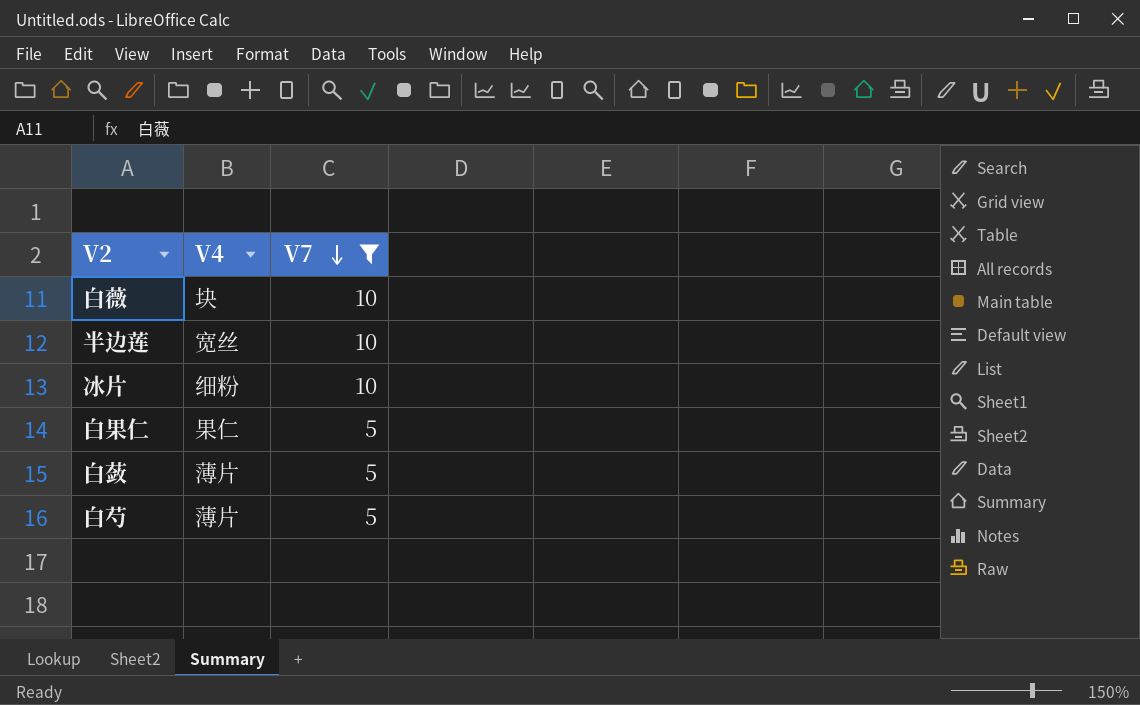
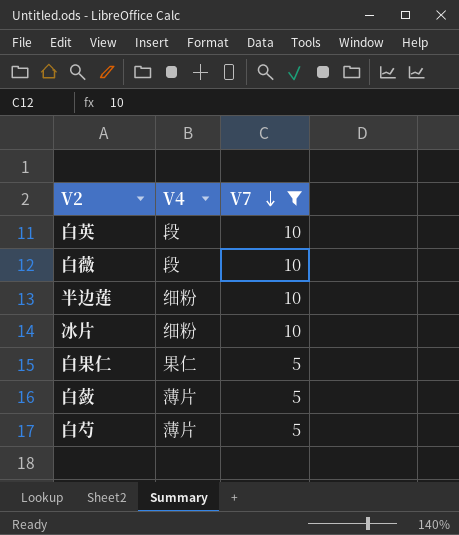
row 白英: none -> 段 | 10
白薇 | V4: 块 -> 段
半边莲 | V4: 宽丝 -> 细粉

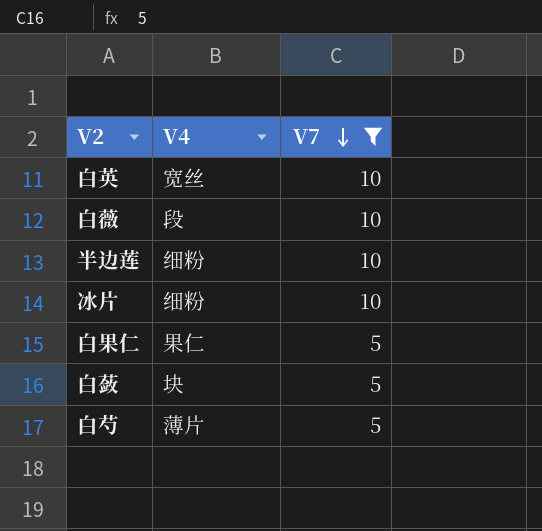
白英 | V4: 段 -> 宽丝
白蔹 | V4: 薄片 -> 块

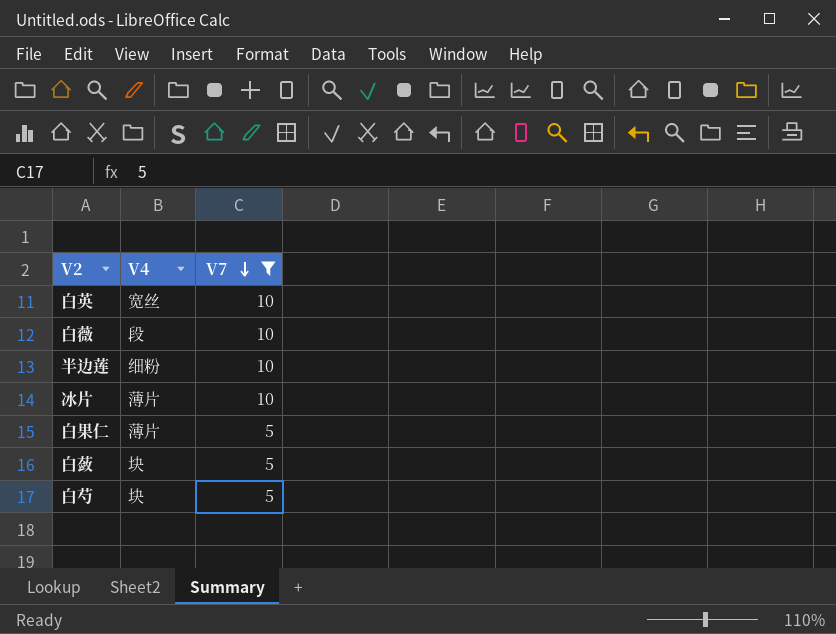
冰片 | V4: 细粉 -> 薄片
白果仁 | V4: 果仁 -> 薄片
白芍 | V4: 薄片 -> 块

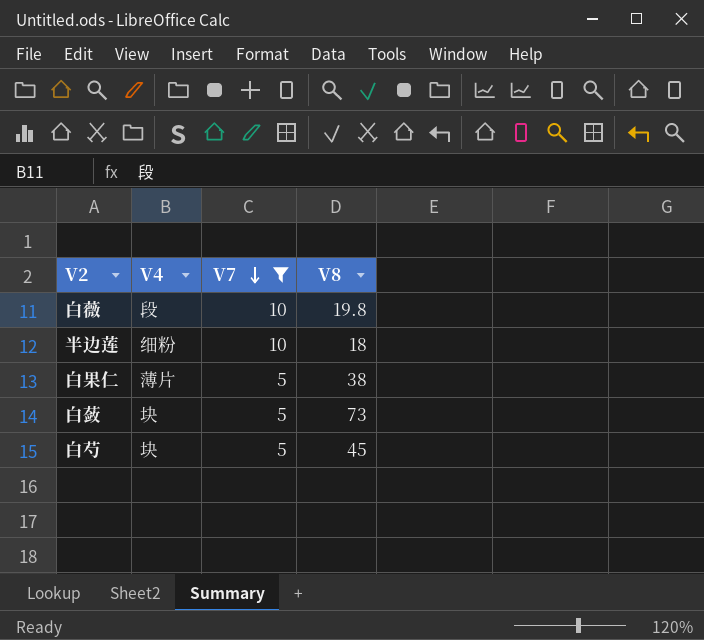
column V8 | position: none -> 4
row 白英: 宽丝 | 10 -> none
row 冰片: 薄片 | 10 -> none

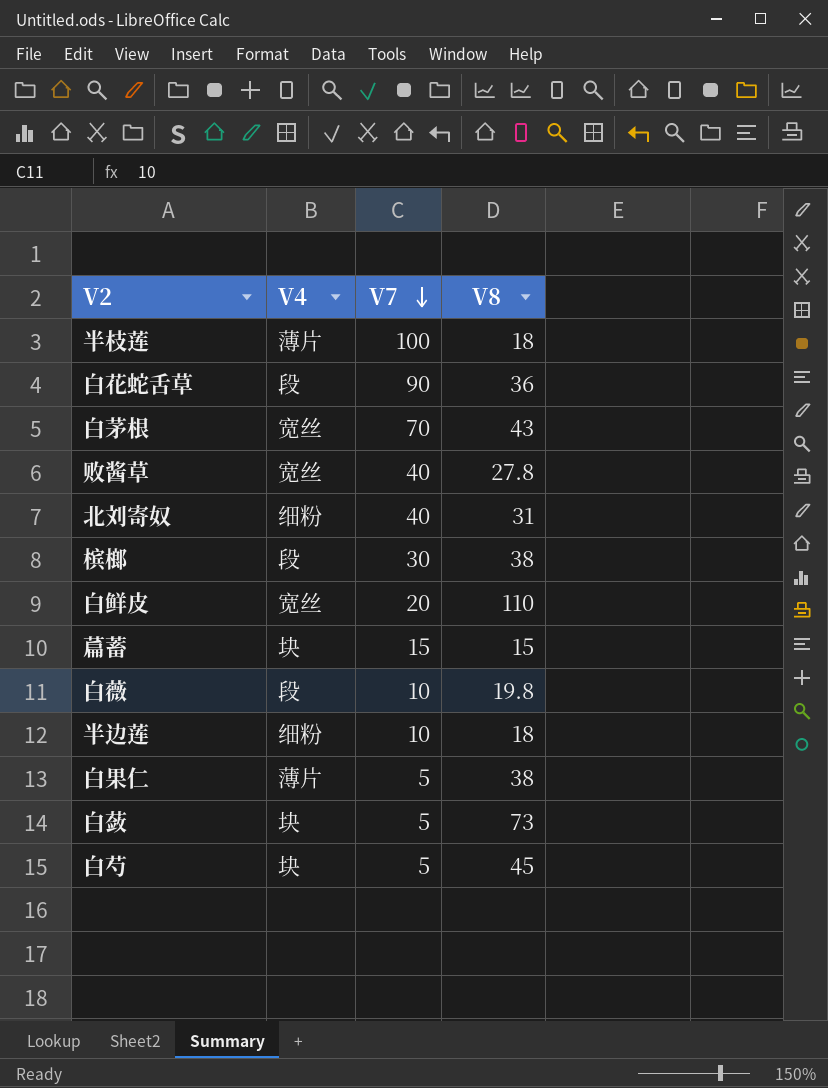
filter: V7 <= 10 -> none

